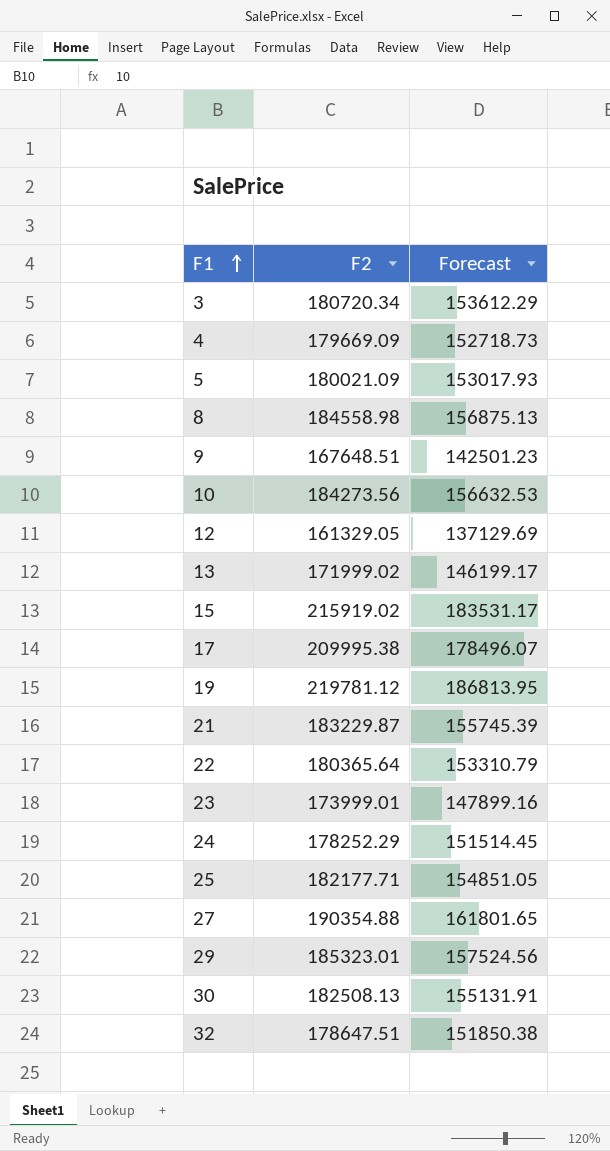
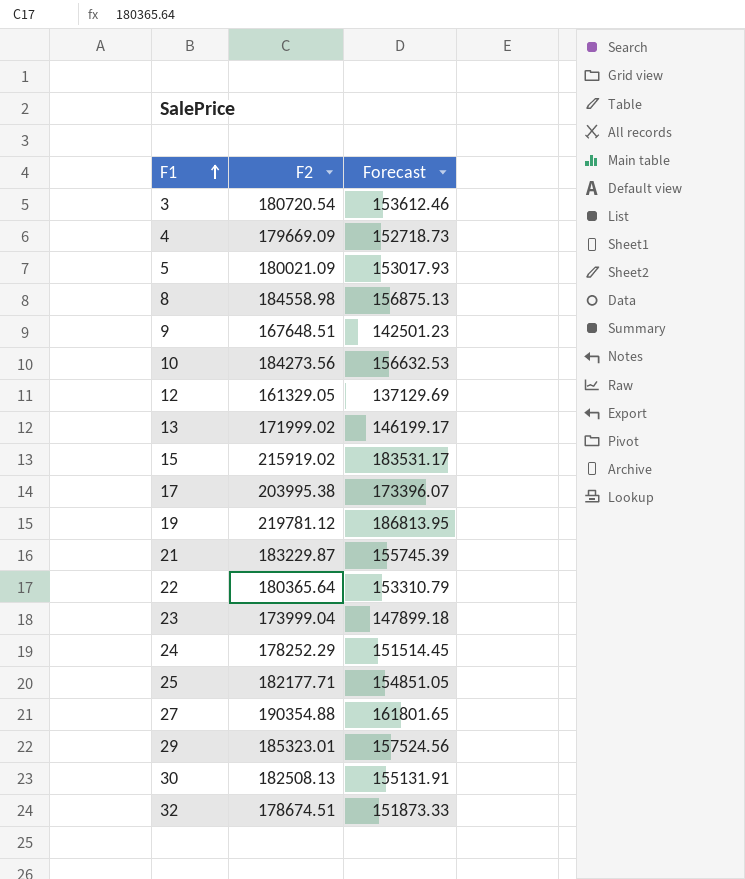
3 | F2: 180720.34 -> 180720.54
3 | Forecast: 153612.29 -> 153612.46
17 | F2: 209995.38 -> 203995.38
17 | Forecast: 178496.07 -> 173396.07
23 | F2: 173999.01 -> 173999.04
23 | Forecast: 147899.16 -> 147899.18
32 | F2: 178647.51 -> 178674.51
32 | Forecast: 151850.38 -> 151873.33

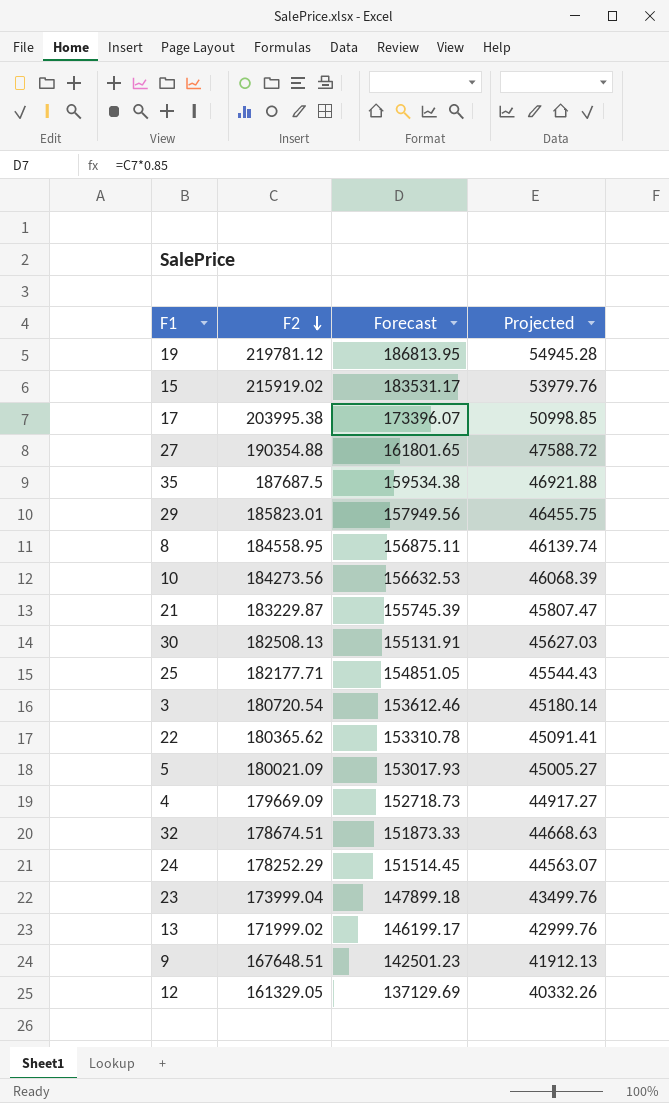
row order: F1 ascending -> F2 descending
column Projected | formula: none -> [F2] * 0.25
row 35: none -> 187687.5 | 159534.38 | 46921.88
29 | F2: 185323.01 -> 185823.01
29 | Forecast: 157524.56 -> 157949.56
8 | F2: 184558.98 -> 184558.95
8 | Forecast: 156875.13 -> 156875.11
22 | F2: 180365.64 -> 180365.62
22 | Forecast: 153310.79 -> 153310.78

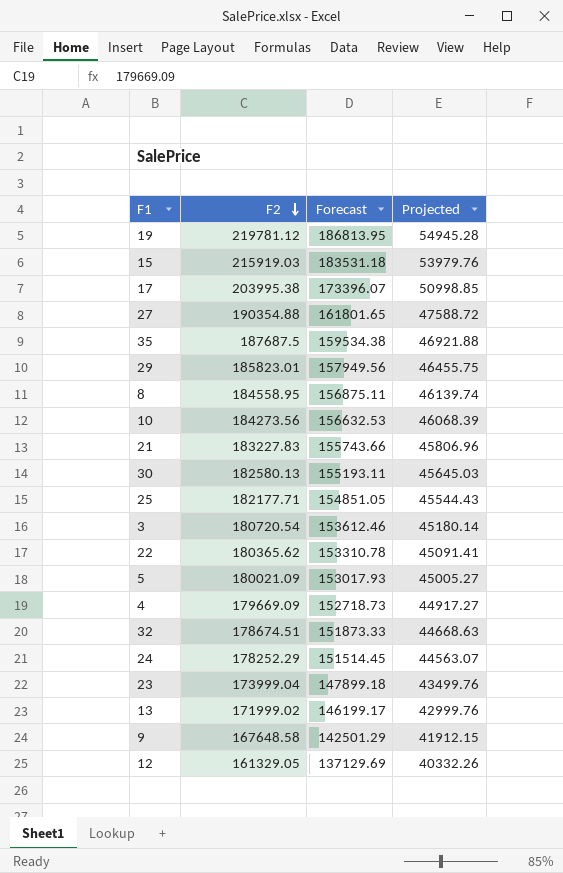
15 | F2: 215919.02 -> 215919.03
15 | Forecast: 183531.17 -> 183531.18
21 | F2: 183229.87 -> 183227.83
21 | Forecast: 155745.39 -> 155743.66
21 | Projected: 45807.47 -> 45806.96
30 | F2: 182508.13 -> 182580.13
30 | Forecast: 155131.91 -> 155193.11
30 | Projected: 45627.03 -> 45645.03
9 | F2: 167648.51 -> 167648.58
9 | Forecast: 142501.23 -> 142501.29
9 | Projected: 41912.13 -> 41912.15

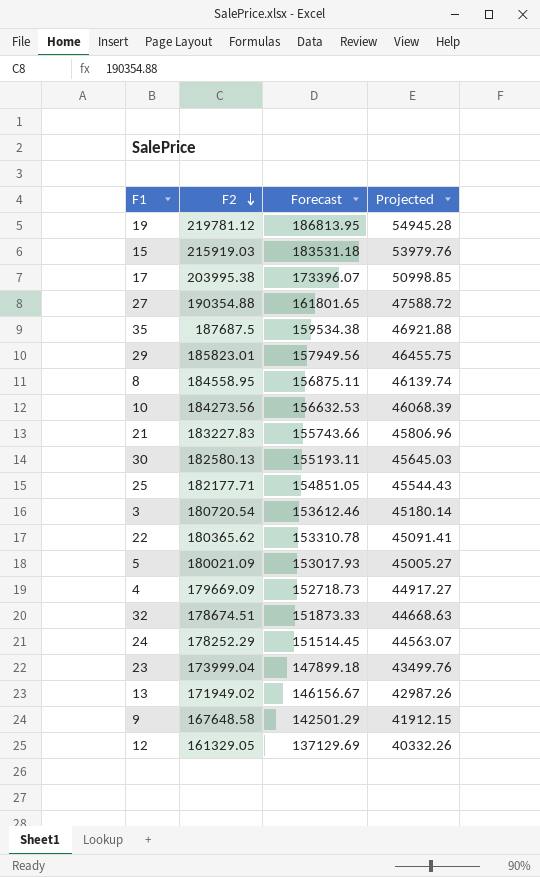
13 | F2: 171999.02 -> 171949.02
13 | Forecast: 146199.17 -> 146156.67
13 | Projected: 42999.76 -> 42987.26

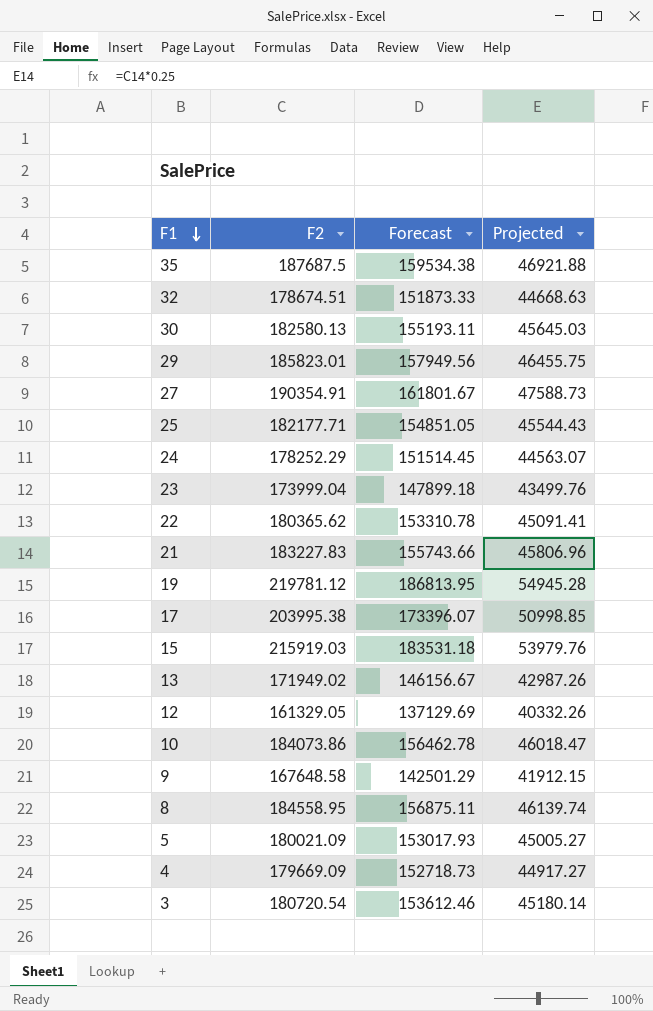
row order: F2 descending -> F1 descending
27 | F2: 190354.88 -> 190354.91
27 | Forecast: 161801.65 -> 161801.67
27 | Projected: 47588.72 -> 47588.73
10 | F2: 184273.56 -> 184073.86
10 | Forecast: 156632.53 -> 156462.78
10 | Projected: 46068.39 -> 46018.47

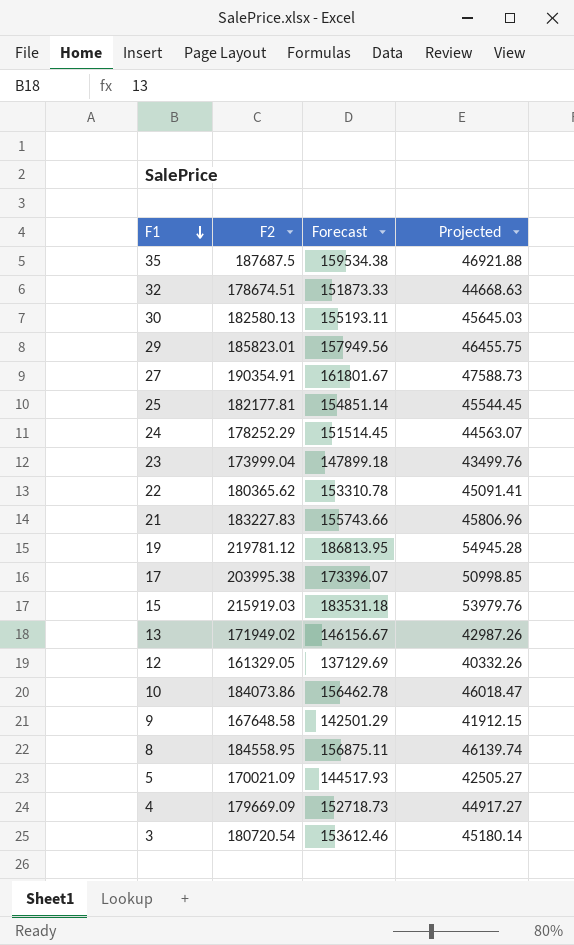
25 | F2: 182177.71 -> 182177.81
25 | Forecast: 154851.05 -> 154851.14
25 | Projected: 45544.43 -> 45544.45
5 | F2: 180021.09 -> 170021.09
5 | Forecast: 153017.93 -> 144517.93
5 | Projected: 45005.27 -> 42505.27

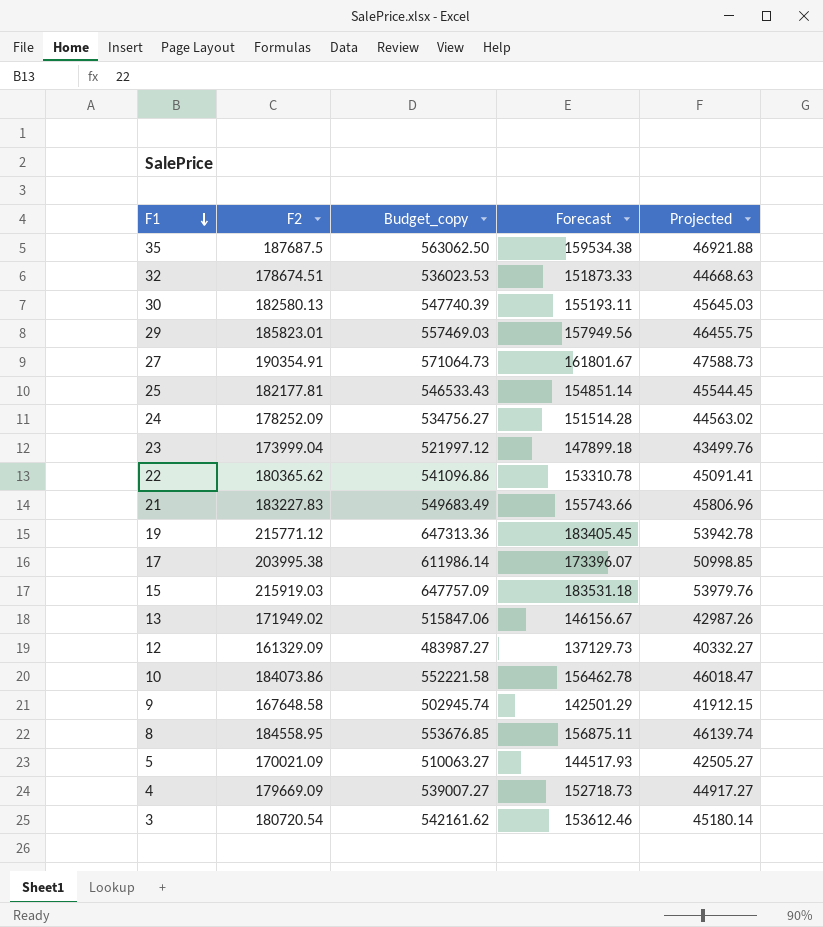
column Budget_copy | formula: none -> [F2] * 3
24 | F2: 178252.29 -> 178252.09
24 | Forecast: 151514.45 -> 151514.28
24 | Projected: 44563.07 -> 44563.02
19 | F2: 219781.12 -> 215771.12
19 | Forecast: 186813.95 -> 183405.45
19 | Projected: 54945.28 -> 53942.78
12 | F2: 161329.05 -> 161329.09
12 | Forecast: 137129.69 -> 137129.73
12 | Projected: 40332.26 -> 40332.27

